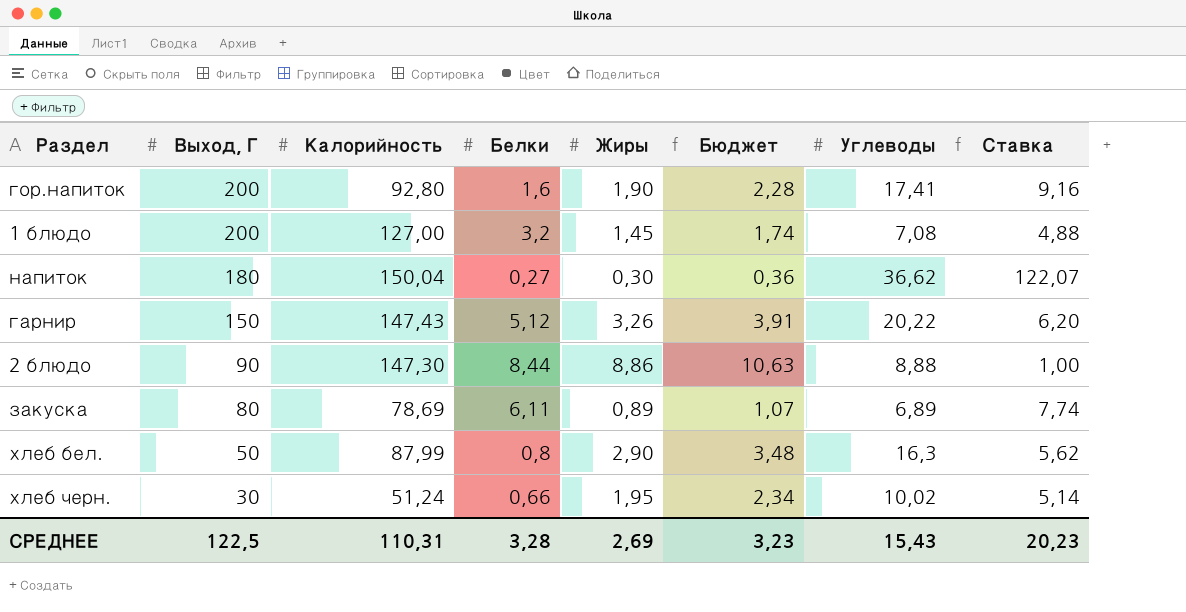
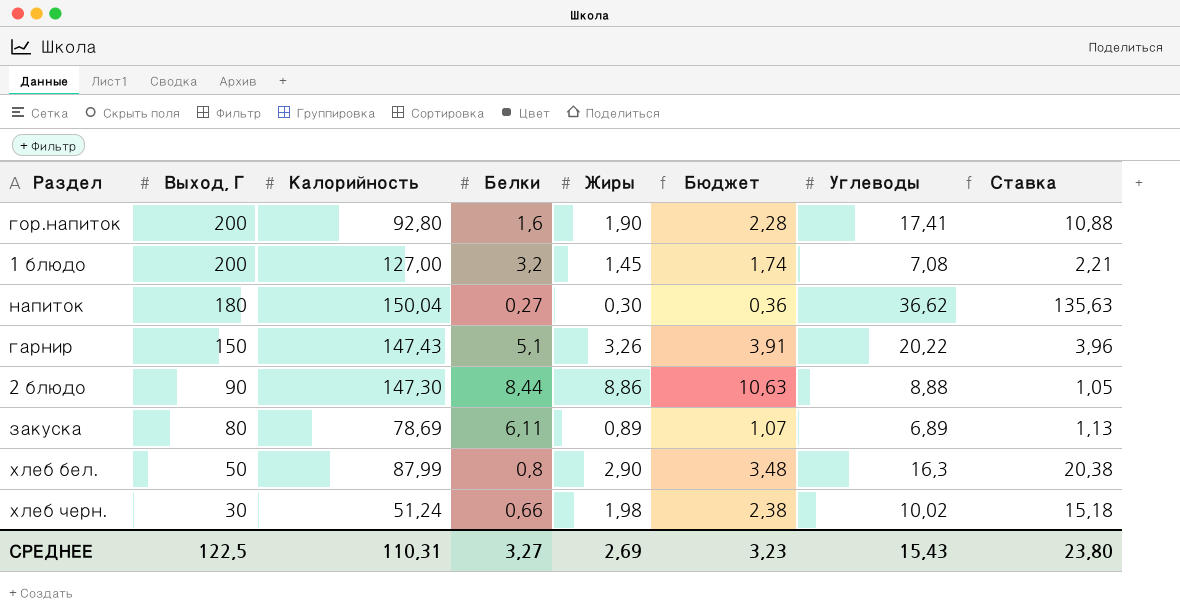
column Ставка | formula: [Углеводы] / [Жиры] -> [Углеводы] / [Белки]
гарнир | Белки: 5,12 -> 5,1
хлеб черн. | Жиры: 1,95 -> 1,98
хлеб черн. | Бюджет: 2,34 -> 2,38
СРЕДНЕЕ | Белки: 3,28 -> 3,27
СРЕДНЕЕ | Ставка: 20,23 -> 23,80

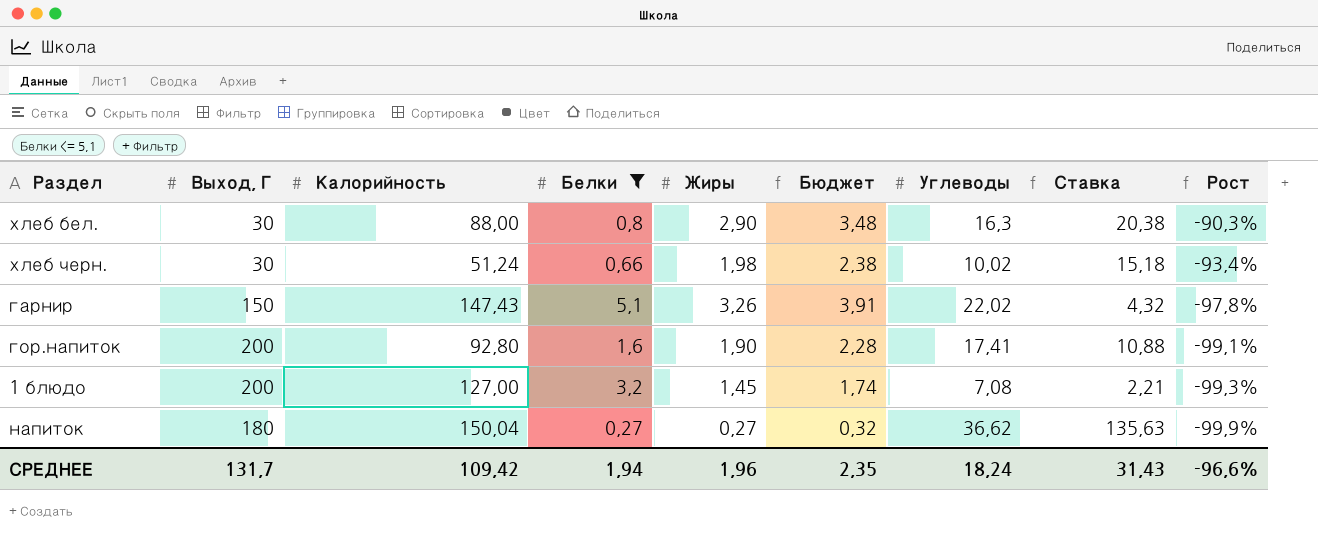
filter: none -> Белки <= 5,1
row order: Выход, Г descending -> Рост descending
column Рост | formula: none -> ([Жиры] - [Выход, Г]) / [Выход, Г]
хлеб бел. | Выход, Г: 50 -> 30
хлеб бел. | Калорийность: 87,99 -> 88,00
гарнир | Углеводы: 20,22 -> 22,02
гарнир | Ставка: 3,96 -> 4,32
напиток | Жиры: 0,30 -> 0,27
напиток | Бюджет: 0,36 -> 0,32
СРЕДНЕЕ | Выход, Г: 122,5 -> 131,7
СРЕДНЕЕ | Калорийность: 110,31 -> 109,42
СРЕДНЕЕ | Белки: 3,27 -> 1,94
СРЕДНЕЕ | Жиры: 2,69 -> 1,96
СРЕДНЕЕ | Бюджет: 3,23 -> 2,35
СРЕДНЕЕ | Углеводы: 15,43 -> 18,24
СРЕДНЕЕ | Ставка: 23,80 -> 31,43

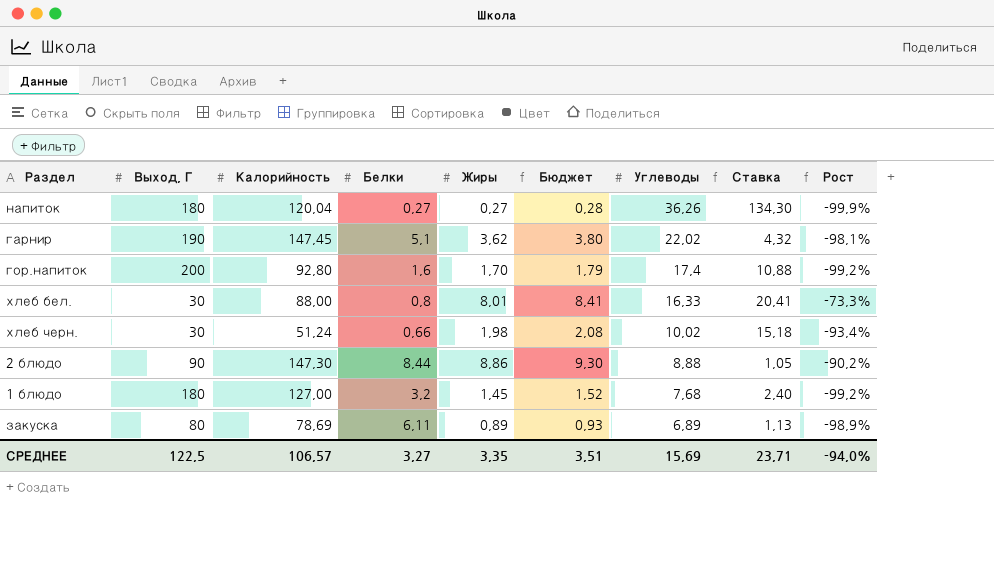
filter: Белки <= 5,1 -> none
row order: Рост descending -> Углеводы descending
column Бюджет | formula: [Жиры] * 1,2 -> [Жиры] * 1,05
напиток | Калорийность: 150,04 -> 120,04
напиток | Углеводы: 36,62 -> 36,26
напиток | Ставка: 135,63 -> 134,30
гарнир | Выход, Г: 150 -> 190
гарнир | Калорийность: 147,43 -> 147,45
гарнир | Жиры: 3,26 -> 3,62
гарнир | Рост: -97,8% -> -98,1%
гор.напиток | Жиры: 1,90 -> 1,70
гор.напиток | Углеводы: 17,41 -> 17,4
гор.напиток | Рост: -99,1% -> -99,2%
хлеб бел. | Жиры: 2,90 -> 8,01
хлеб бел. | Углеводы: 16,3 -> 16,33
хлеб бел. | Ставка: 20,38 -> 20,41
хлеб бел. | Рост: -90,3% -> -73,3%
1 блюдо | Выход, Г: 200 -> 180
1 блюдо | Углеводы: 7,08 -> 7,68
1 блюдо | Ставка: 2,21 -> 2,40
1 блюдо | Рост: -99,3% -> -99,2%
СРЕДНЕЕ | Выход, Г: 131,7 -> 122,5
СРЕДНЕЕ | Калорийность: 109,42 -> 106,57
СРЕДНЕЕ | Белки: 1,94 -> 3,27
СРЕДНЕЕ | Жиры: 1,96 -> 3,35
СРЕДНЕЕ | Бюджет: 2,35 -> 3,51
СРЕДНЕЕ | Углеводы: 18,24 -> 15,69
СРЕДНЕЕ | Ставка: 31,43 -> 23,71
СРЕДНЕЕ | Рост: -96,6% -> -94,0%

